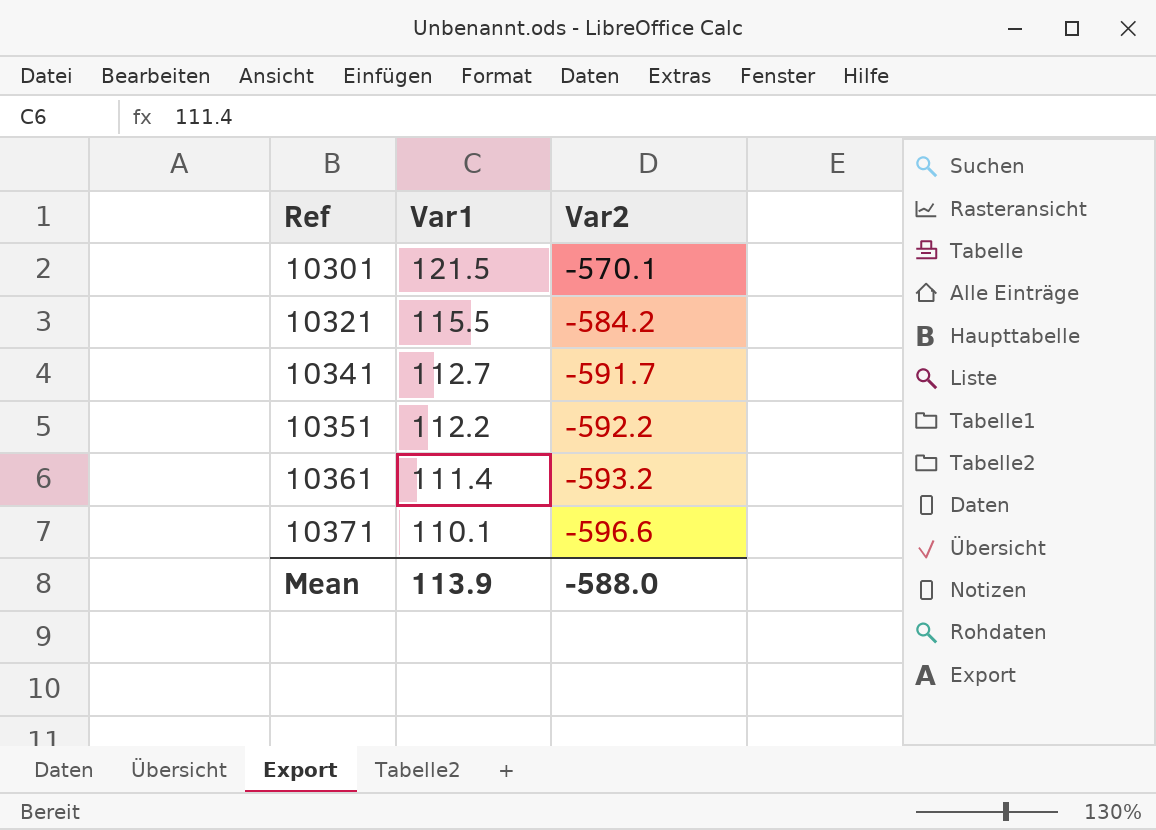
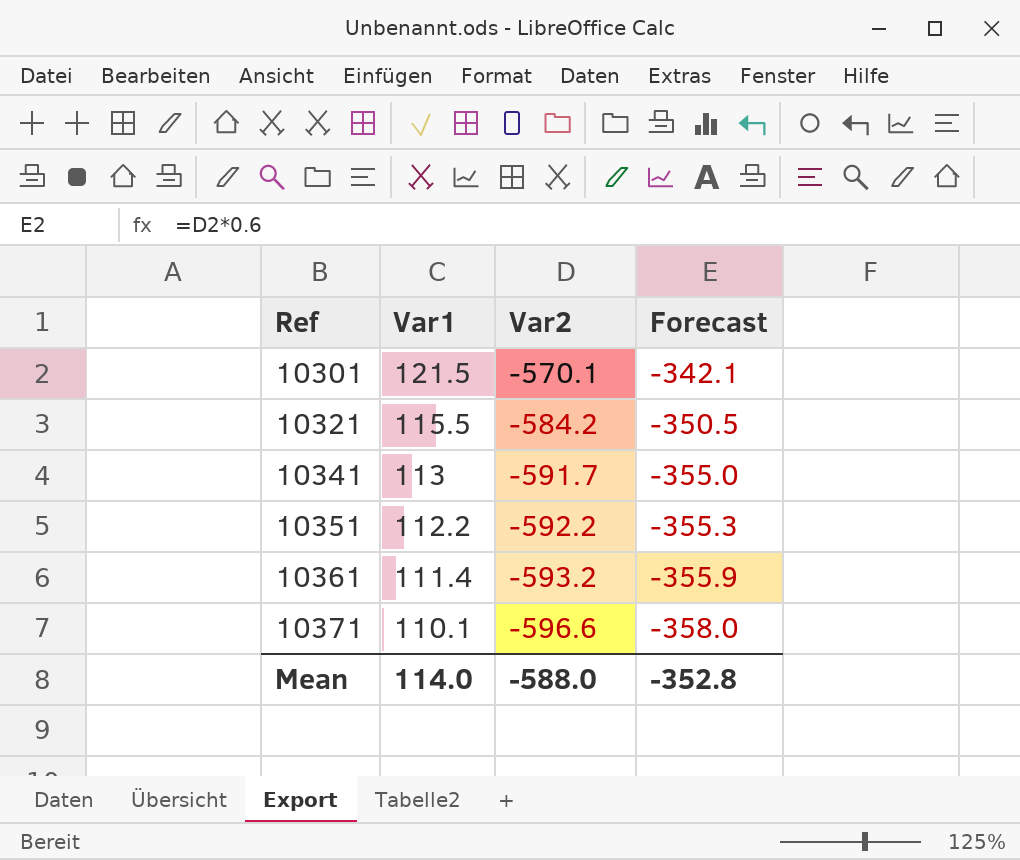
column Forecast | formula: none -> [Var2] * 0.6
10341 | Var1: 112.7 -> 113
Mean | Var1: 113.9 -> 114.0

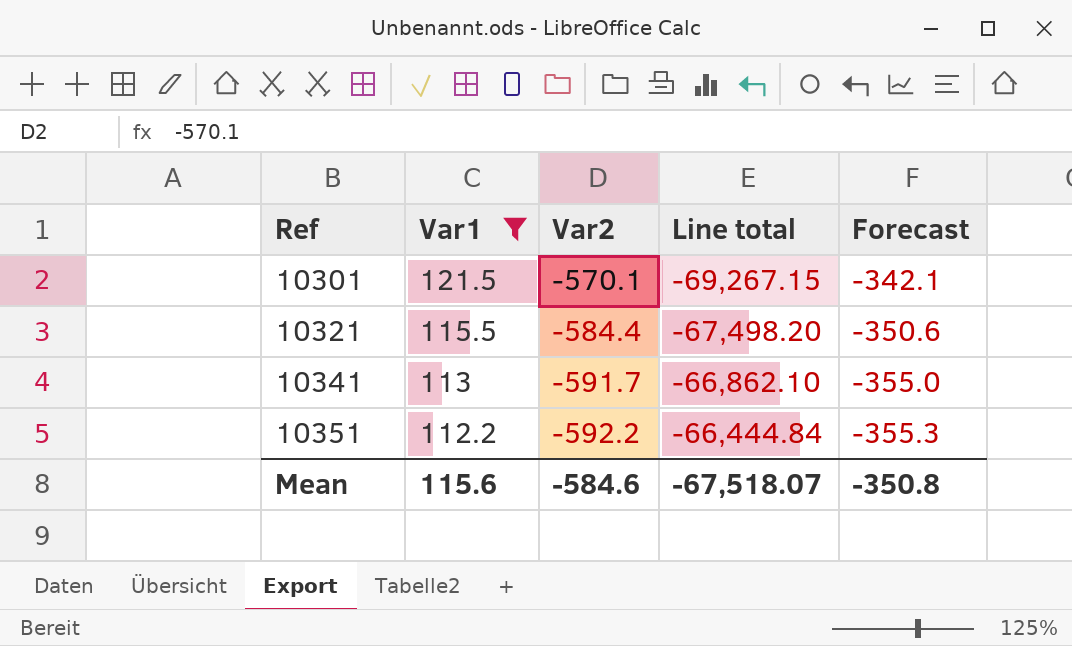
filter: none -> Var1 >= 112.2
column Line total | formula: none -> [Var1] * [Var2]
10321 | Var2: -584.2 -> -584.4
10321 | Forecast: -350.5 -> -350.6
Mean | Var1: 114.0 -> 115.6
Mean | Var2: -588.0 -> -584.6
Mean | Forecast: -352.8 -> -350.8

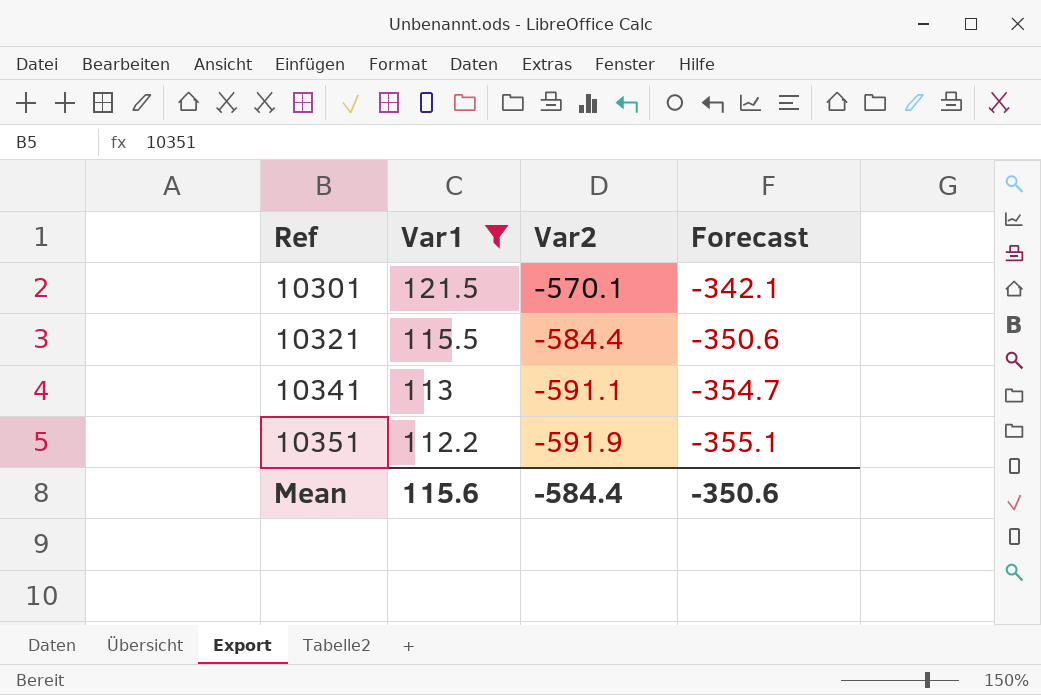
column Line total | formula: [Var1] * [Var2] -> none
10341 | Var2: -591.7 -> -591.1
10341 | Forecast: -355.0 -> -354.7
10351 | Var2: -592.2 -> -591.9
10351 | Forecast: -355.3 -> -355.1
Mean | Var2: -584.6 -> -584.4
Mean | Forecast: -350.8 -> -350.6

